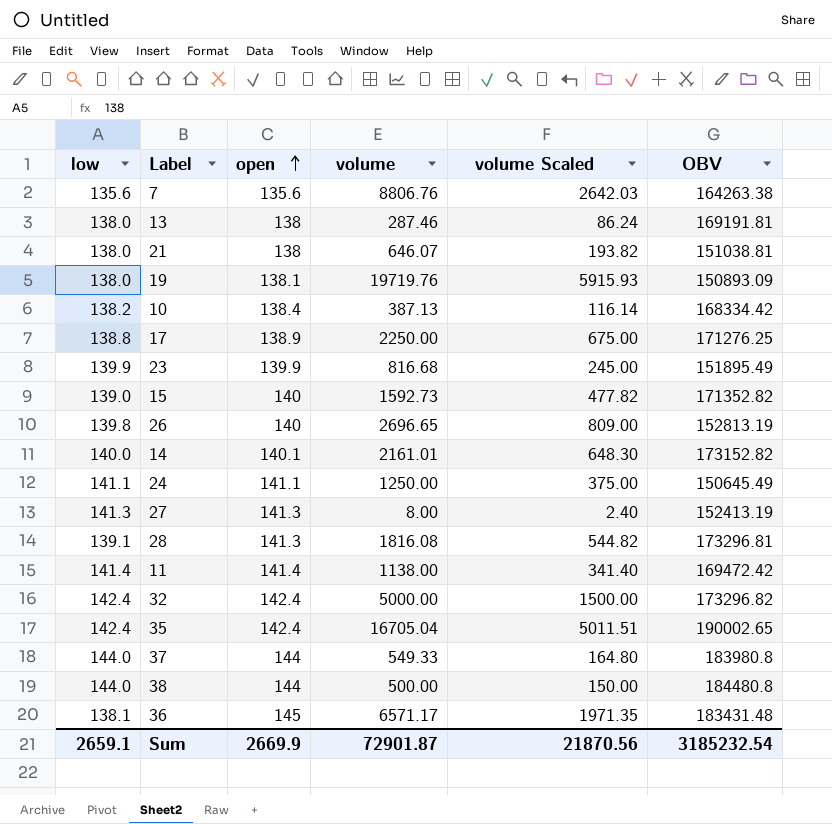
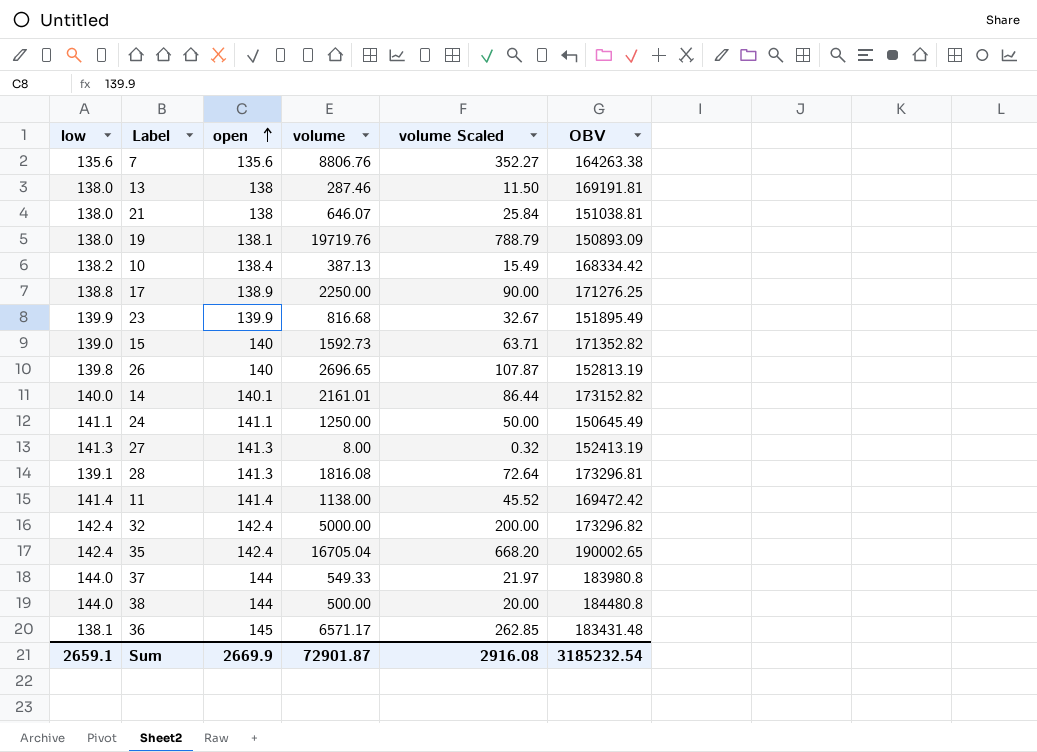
column volume Scaled | formula: [volume] * 0.3 -> [volume] * 0.04
Sum | volume Scaled: 21870.56 -> 2916.08

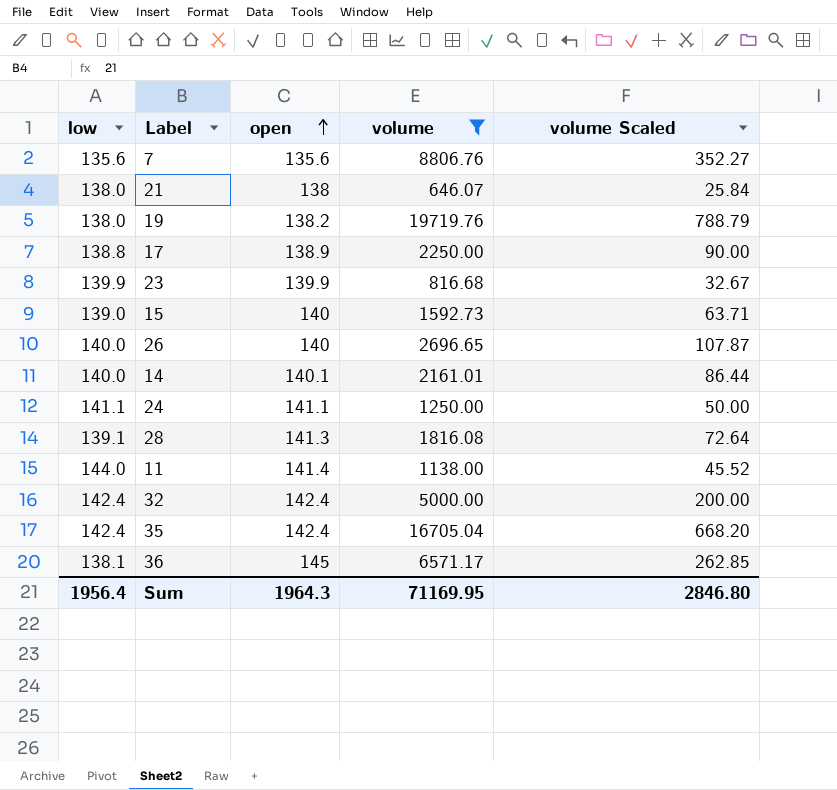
filter: none -> volume >= 646.07
column OBV | position: 6 -> none
19 | open: 138.1 -> 138.2
26 | low: 139.8 -> 140.0
11 | low: 141.4 -> 144.0
Sum | low: 2659.1 -> 1956.4
Sum | open: 2669.9 -> 1964.3
Sum | volume: 72901.87 -> 71169.95
Sum | volume Scaled: 2916.08 -> 2846.80

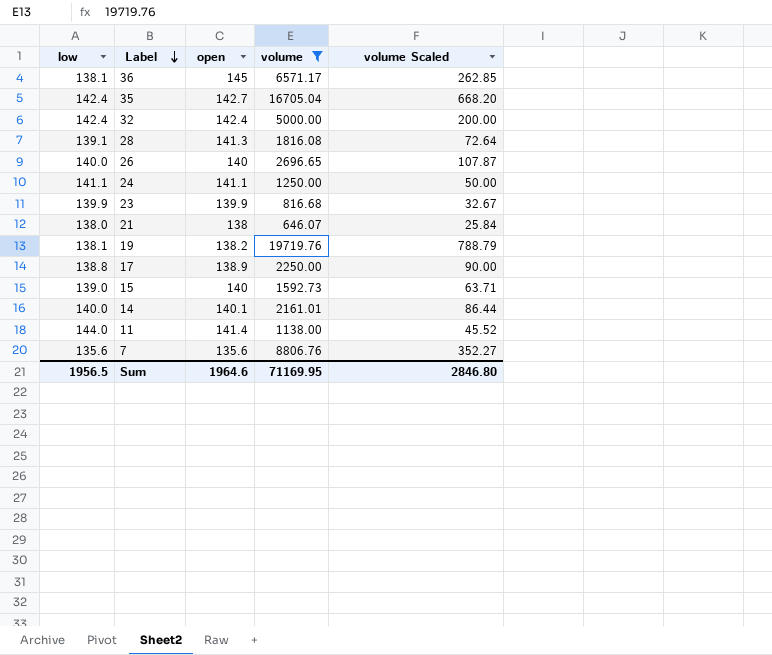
row order: open ascending -> Label descending
35 | open: 142.4 -> 142.7
19 | low: 138.0 -> 138.1
Sum | low: 1956.4 -> 1956.5
Sum | open: 1964.3 -> 1964.6

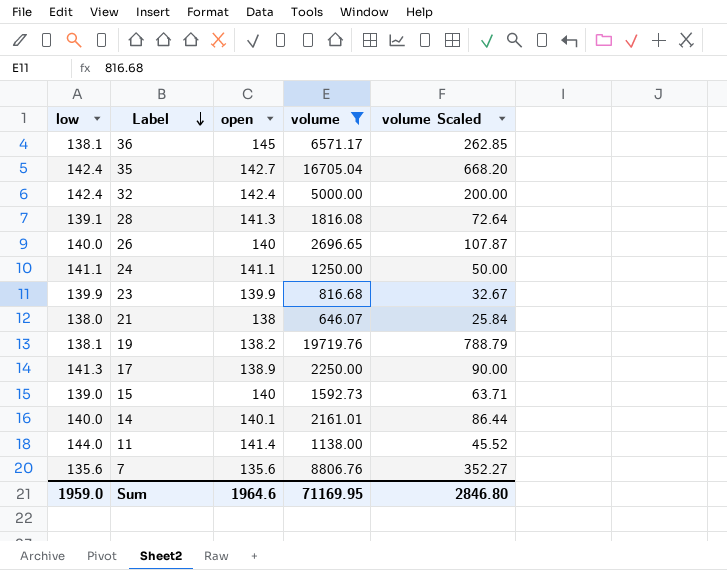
17 | low: 138.8 -> 141.3
Sum | low: 1956.5 -> 1959.0

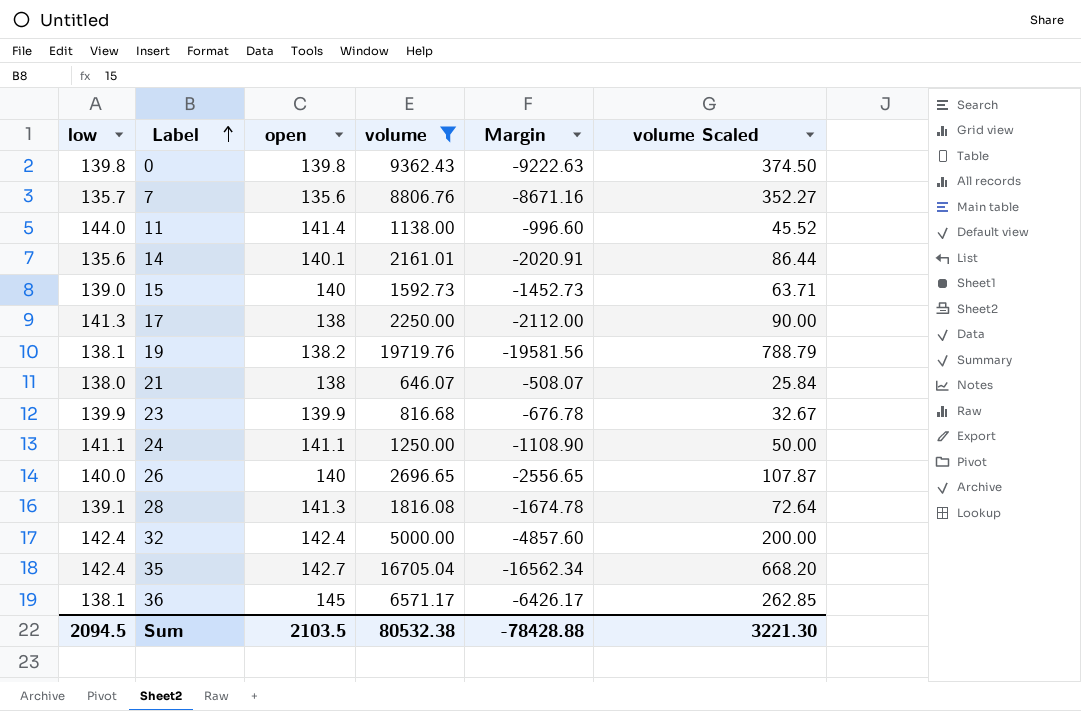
row order: Label descending -> Label ascending
column Margin | formula: none -> [open] - [volume]
row 0: none -> 139.8 | 139.8 | 9362.43 | -9222.63 | 374.50
7 | low: 135.6 -> 135.7
14 | low: 140.0 -> 135.6
17 | open: 138.9 -> 138
Sum | low: 1959.0 -> 2094.5
Sum | open: 1964.6 -> 2103.5
Sum | volume: 71169.95 -> 80532.38
Sum | volume Scaled: 2846.80 -> 3221.30

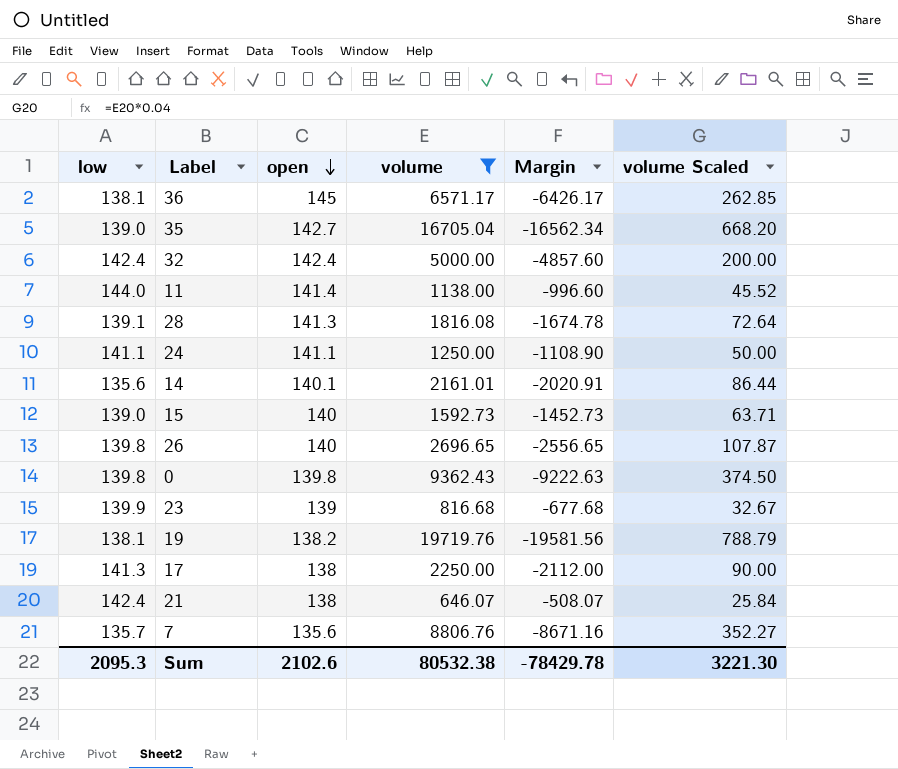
row order: Label ascending -> open descending
35 | low: 142.4 -> 139.0
26 | low: 140.0 -> 139.8
23 | open: 139.9 -> 139
23 | Margin: -676.78 -> -677.68
21 | low: 138.0 -> 142.4
Sum | low: 2094.5 -> 2095.3
Sum | open: 2103.5 -> 2102.6
Sum | Margin: -78428.88 -> -78429.78

